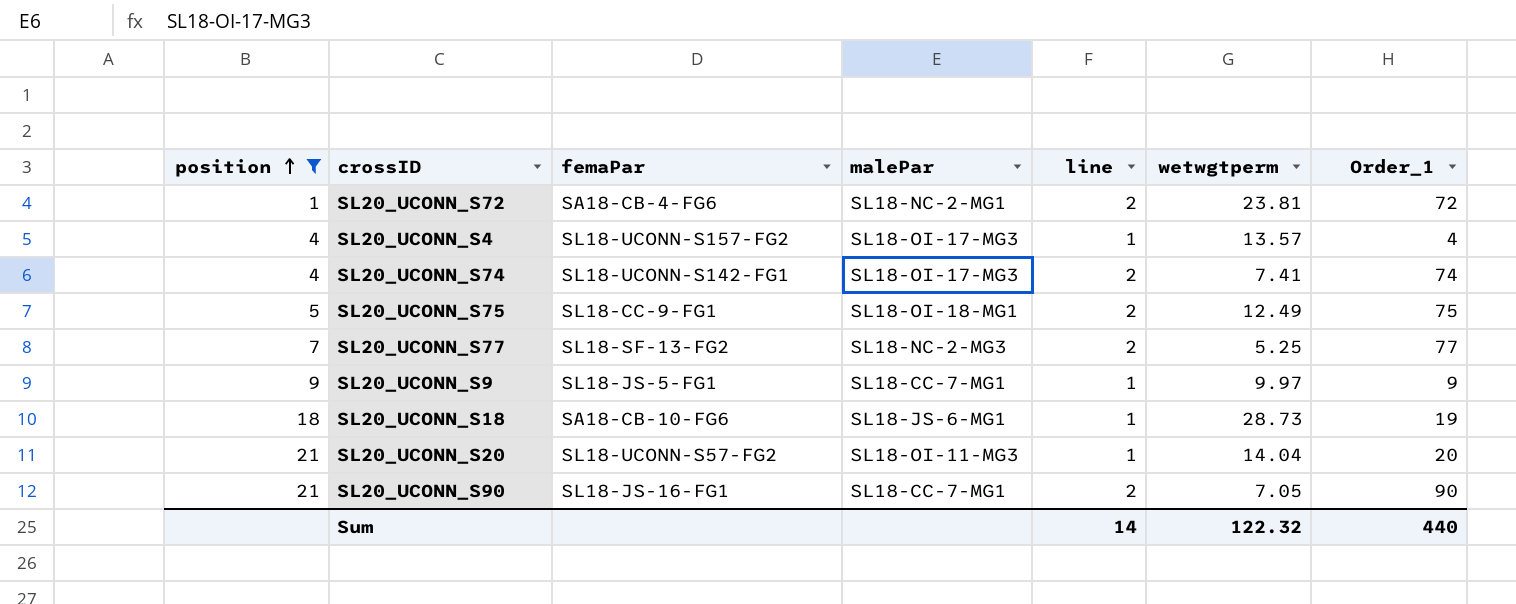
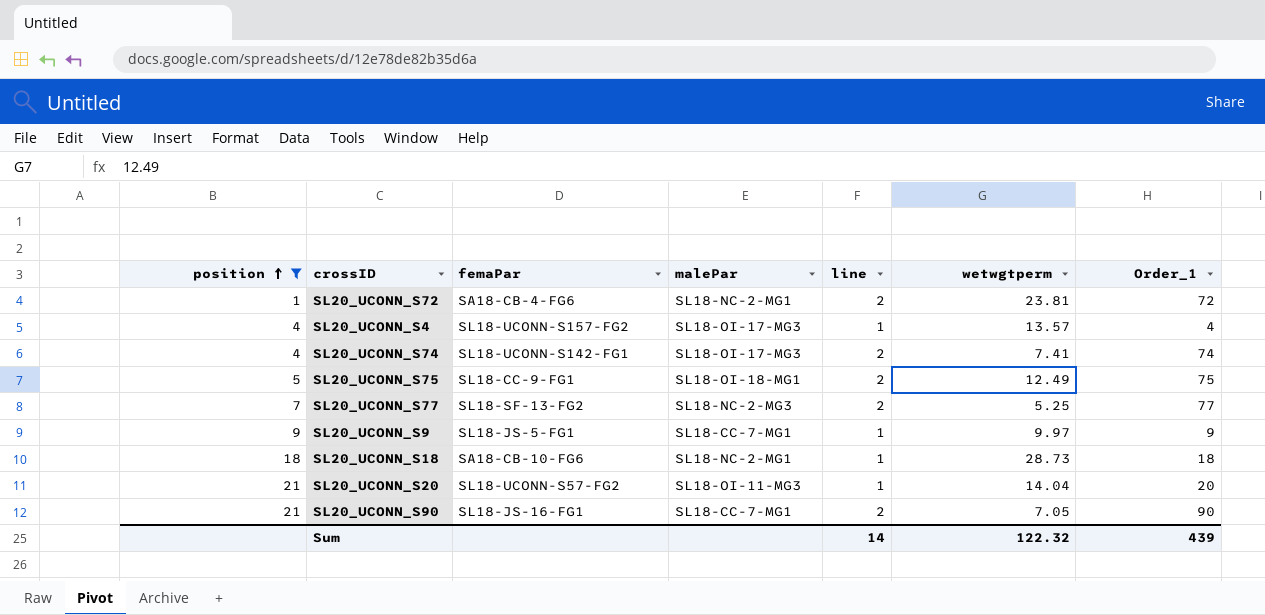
SL20_UCONN_S18 | malePar: SL18-JS-6-MG1 -> SL18-NC-2-MG1
SL20_UCONN_S18 | Order_1: 19 -> 18
Sum | Order_1: 440 -> 439

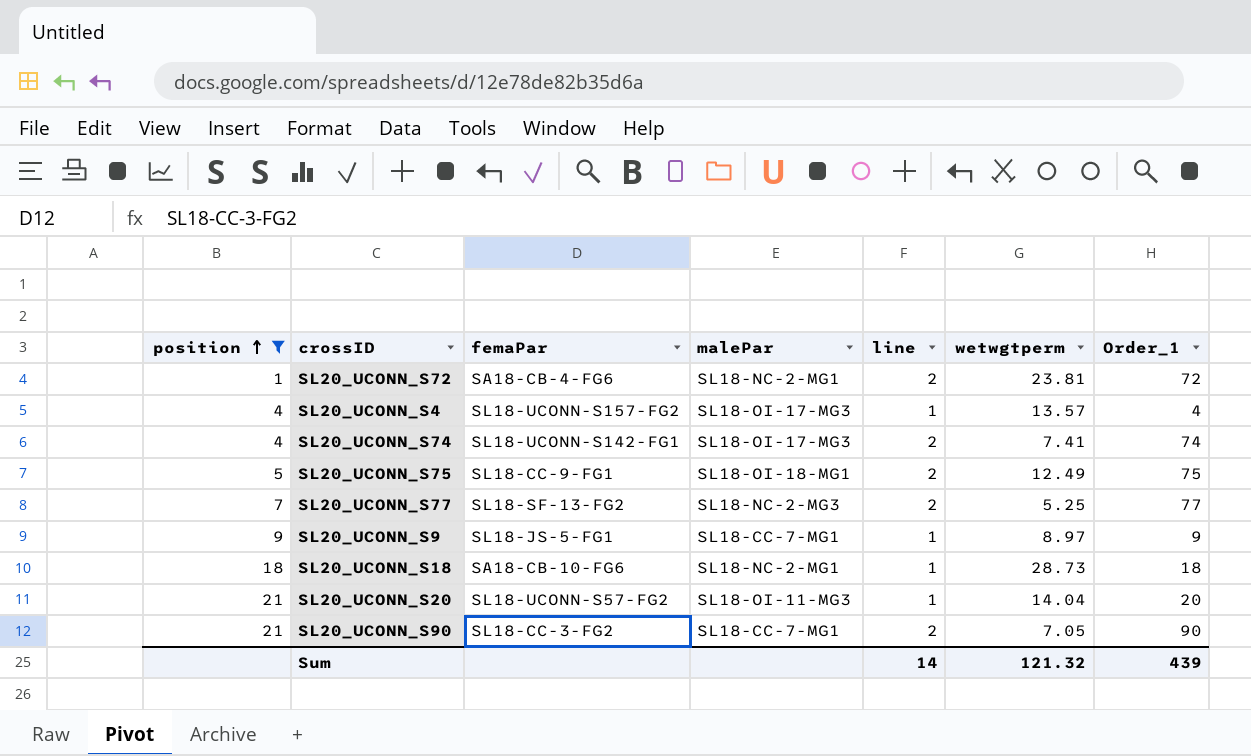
SL20_UCONN_S9 | wetwgtperm: 9.97 -> 8.97
SL20_UCONN_S90 | femaPar: SL18-JS-16-FG1 -> SL18-CC-3-FG2
Sum | wetwgtperm: 122.32 -> 121.32

